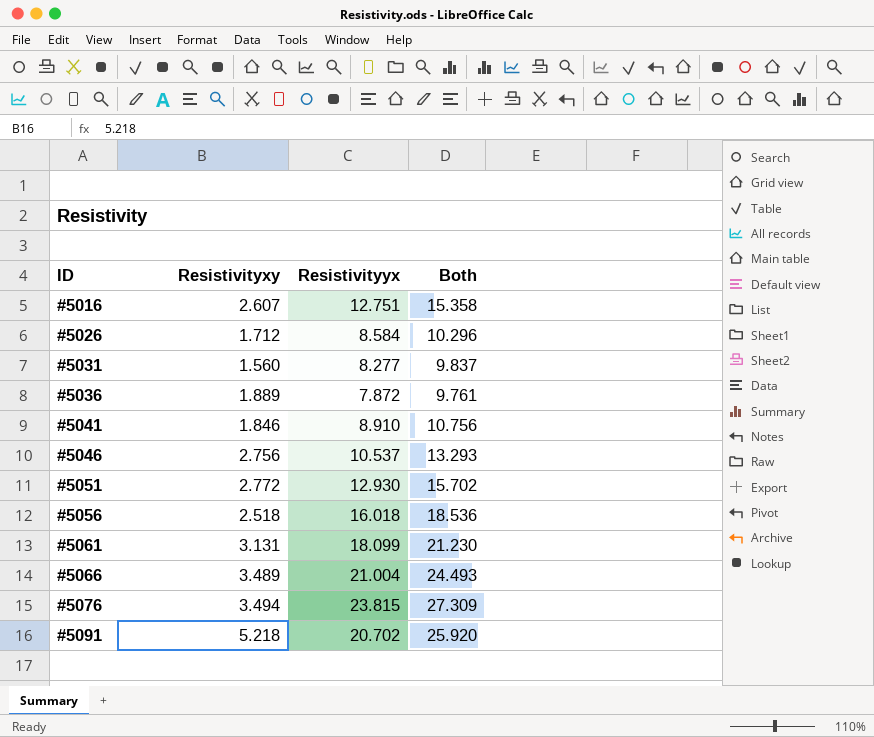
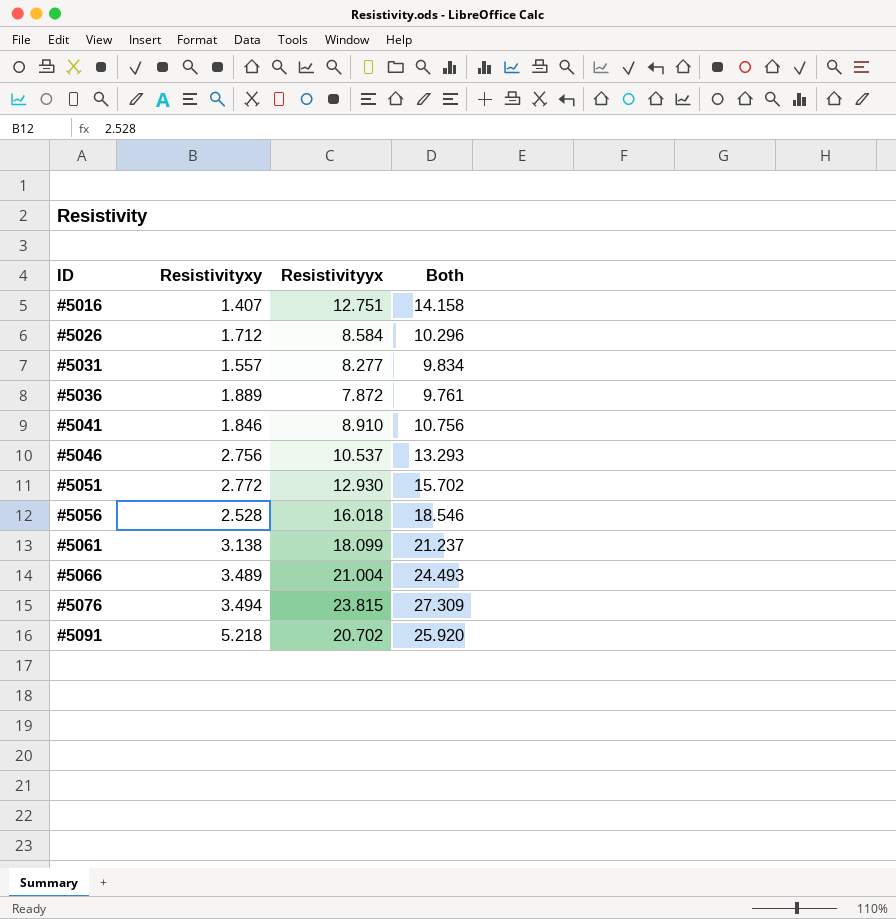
#5016 | Resistivityxy: 2.607 -> 1.407
#5016 | Both: 15.358 -> 14.158
#5031 | Resistivityxy: 1.560 -> 1.557
#5031 | Both: 9.837 -> 9.834
#5056 | Resistivityxy: 2.518 -> 2.528
#5056 | Both: 18.536 -> 18.546
#5061 | Resistivityxy: 3.131 -> 3.138
#5061 | Both: 21.230 -> 21.237

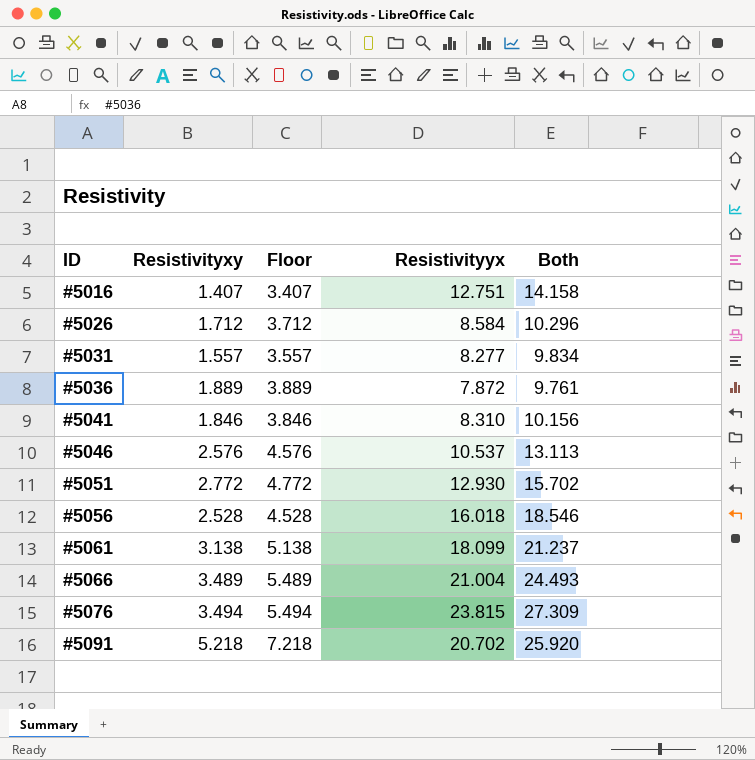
column Floor | formula: none -> [Resistivityxy] + 2
#5041 | Resistivityyx: 8.910 -> 8.310
#5041 | Both: 10.756 -> 10.156
#5046 | Resistivityxy: 2.756 -> 2.576
#5046 | Both: 13.293 -> 13.113

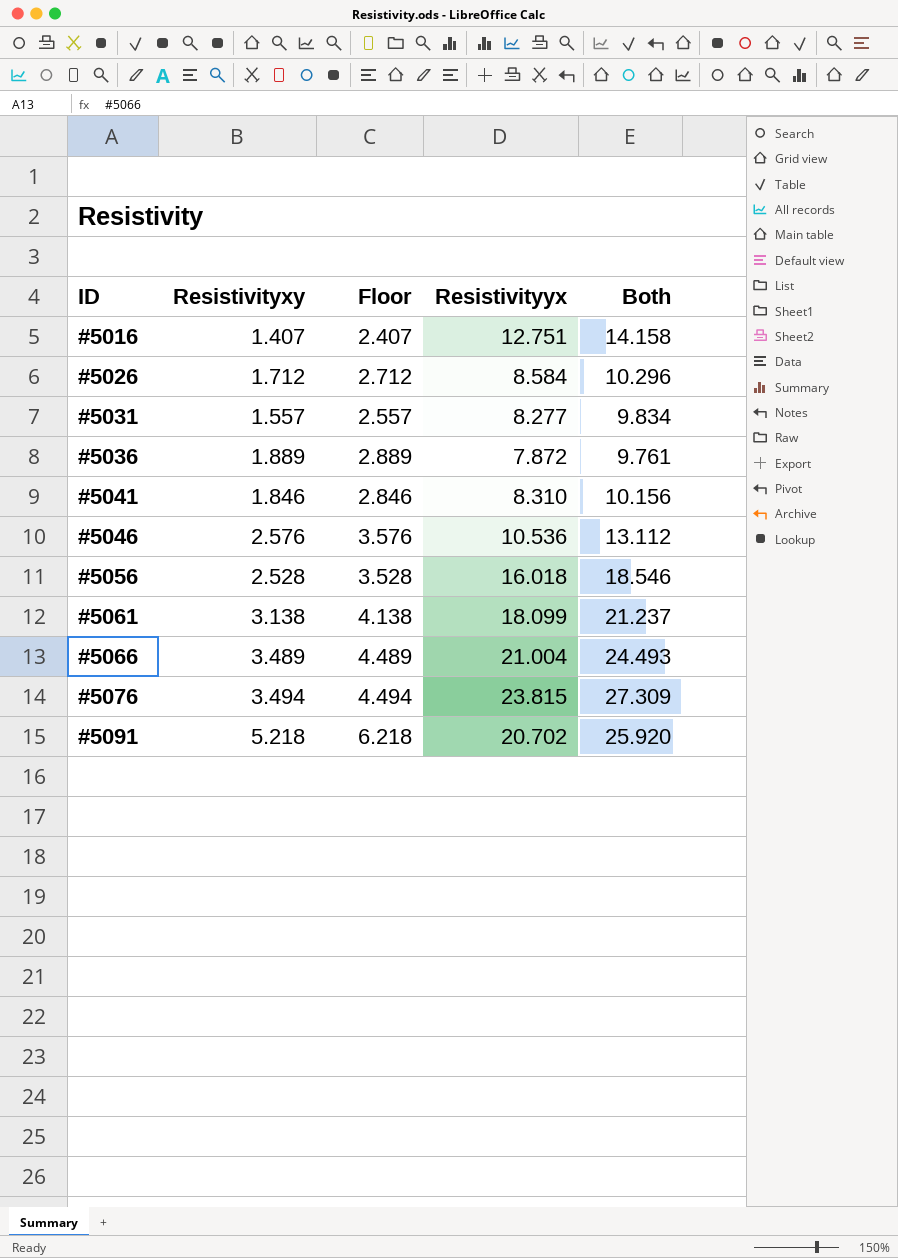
column Floor | formula: [Resistivityxy] + 2 -> [Resistivityxy] + 1
row #5051: 2.772 | 4.772 | 12.930 | 15.702 -> none
#5046 | Resistivityyx: 10.537 -> 10.536
#5046 | Both: 13.113 -> 13.112

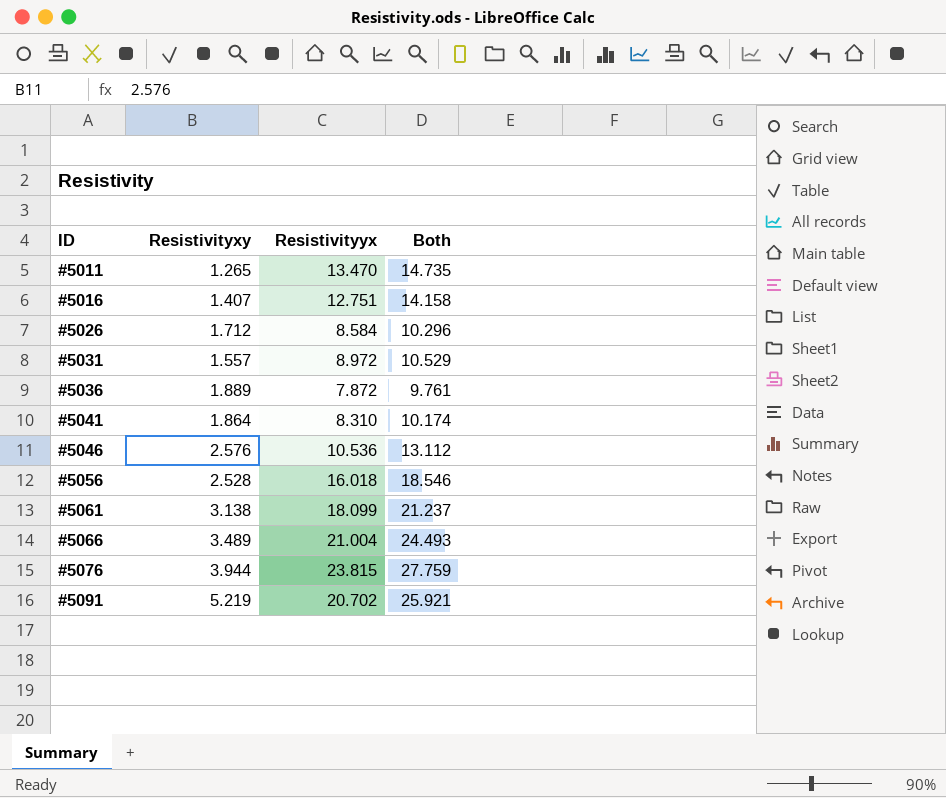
column Floor | formula: [Resistivityxy] + 1 -> none
row #5011: none -> 1.265 | 13.470 | 14.735
#5031 | Resistivityyx: 8.277 -> 8.972
#5031 | Both: 9.834 -> 10.529
#5041 | Resistivityxy: 1.846 -> 1.864
#5041 | Both: 10.156 -> 10.174
#5076 | Resistivityxy: 3.494 -> 3.944
#5076 | Both: 27.309 -> 27.759
#5091 | Resistivityxy: 5.218 -> 5.219
#5091 | Both: 25.920 -> 25.921

